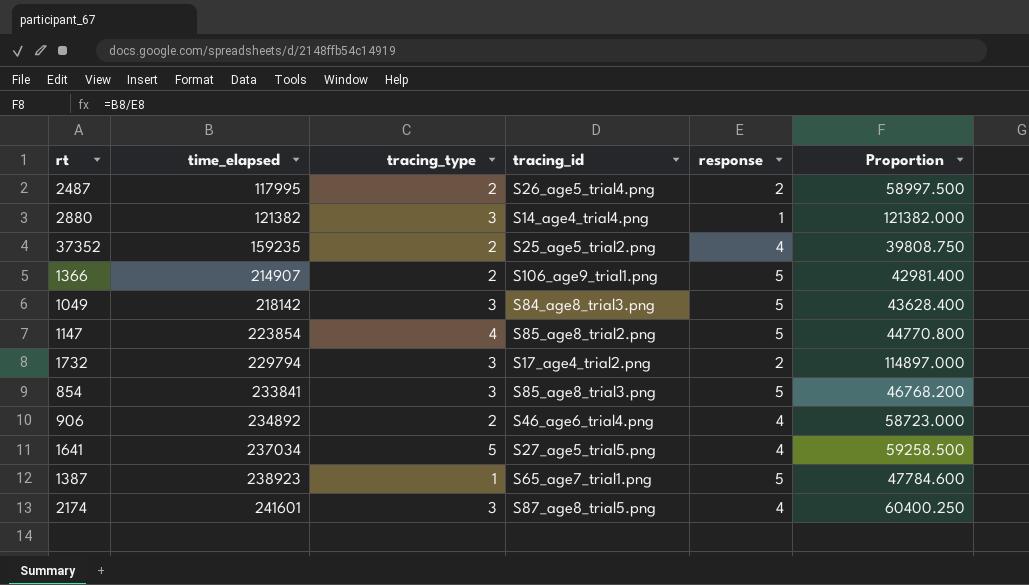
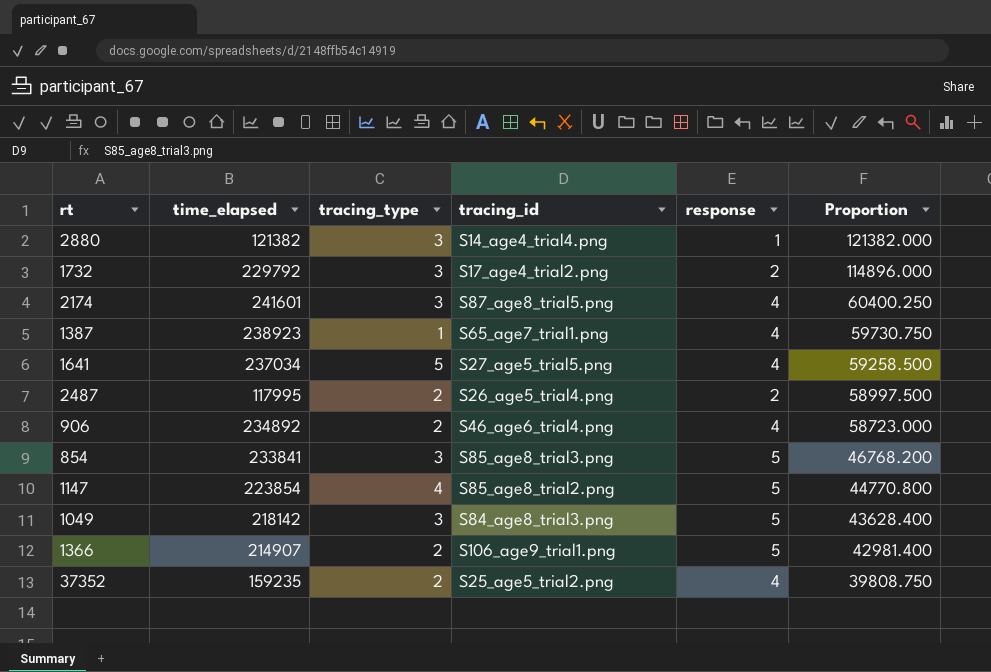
row order: time_elapsed ascending -> Proportion descending
1732 | time_elapsed: 229794 -> 229792
1732 | Proportion: 114897.000 -> 114896.000
1387 | response: 5 -> 4
1387 | Proportion: 47784.600 -> 59730.750

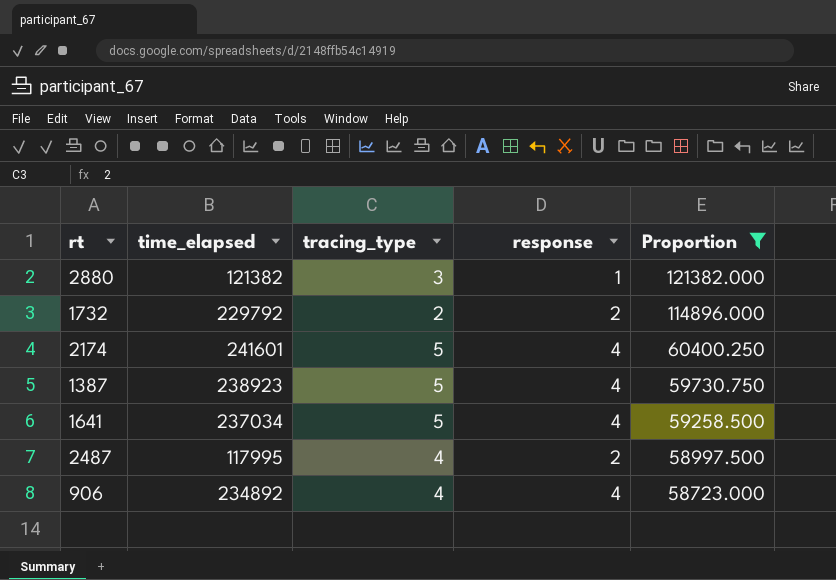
filter: none -> Proportion >= 58723.000
column tracing_id | position: 4 -> none
1732 | tracing_type: 3 -> 2
2174 | tracing_type: 3 -> 5
1387 | tracing_type: 1 -> 5
2487 | tracing_type: 2 -> 4
906 | tracing_type: 2 -> 4

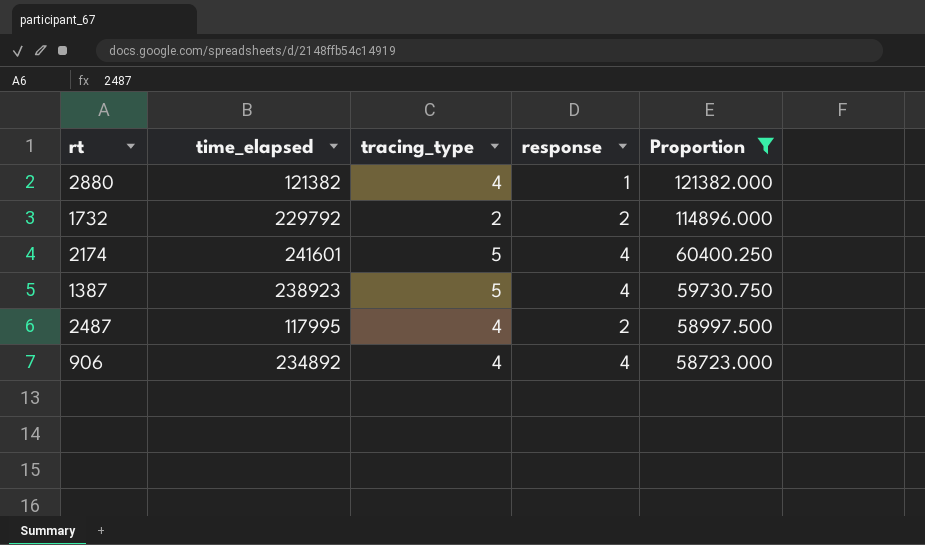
row 1641: 237034 | 5 | 4 | 59258.500 -> none
2880 | tracing_type: 3 -> 4

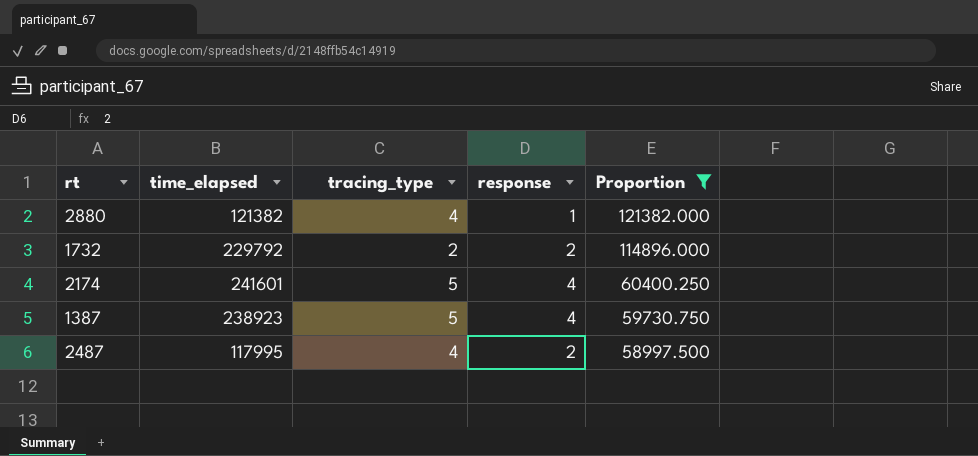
row 906: 234892 | 4 | 4 | 58723.000 -> none

